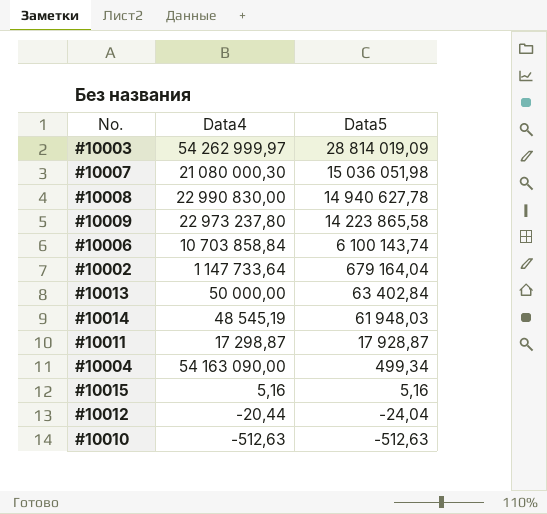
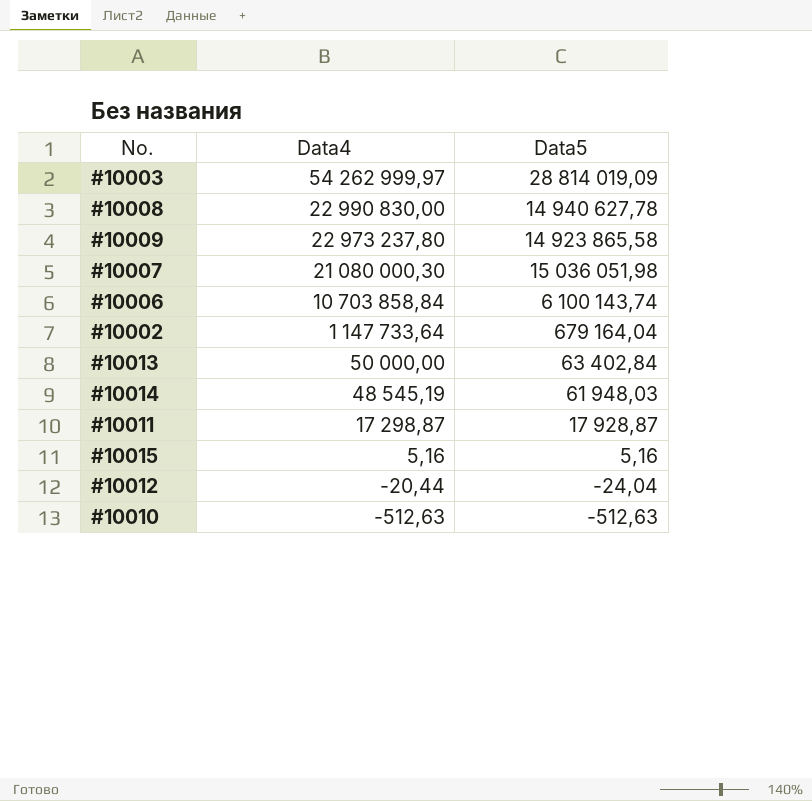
row order: Data5 descending -> Data4 descending
row #10004: 54 163 090,00 | 499,34 -> none
#10009 | Data5: 14 223 865,58 -> 14 923 865,58

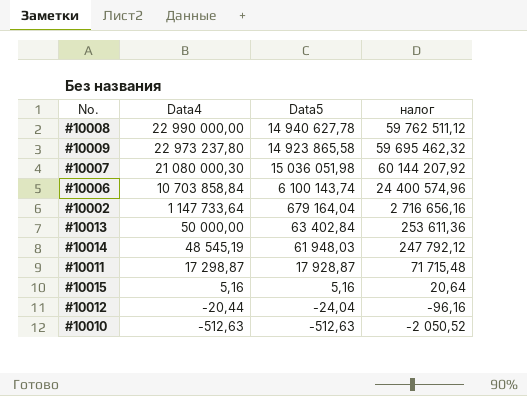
column налог | formula: none -> [Data5] * 4
row #10003: 54 262 999,97 | 28 814 019,09 -> none
#10008 | Data4: 22 990 830,00 -> 22 990 000,00

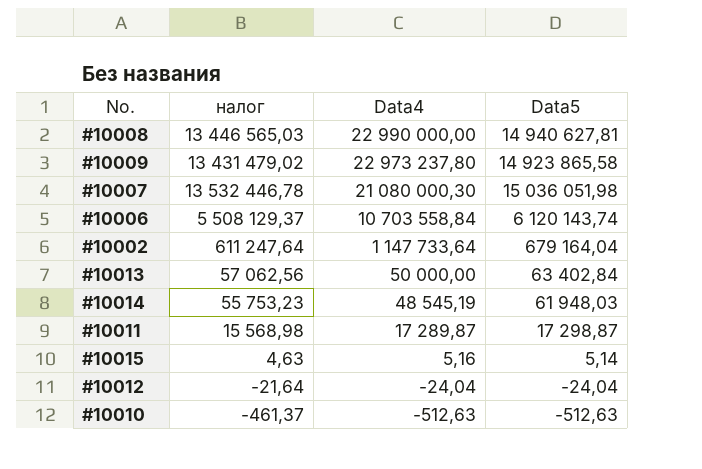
column налог | formula: [Data5] * 4 -> [Data5] * 0,9
column налог | position: 4 -> 2
#10008 | Data5: 14 940 627,78 -> 14 940 627,81
#10006 | Data4: 10 703 858,84 -> 10 703 558,84
#10006 | Data5: 6 100 143,74 -> 6 120 143,74
#10011 | Data4: 17 298,87 -> 17 289,87
#10011 | Data5: 17 928,87 -> 17 298,87
#10015 | Data5: 5,16 -> 5,14
#10012 | Data4: -20,44 -> -24,04

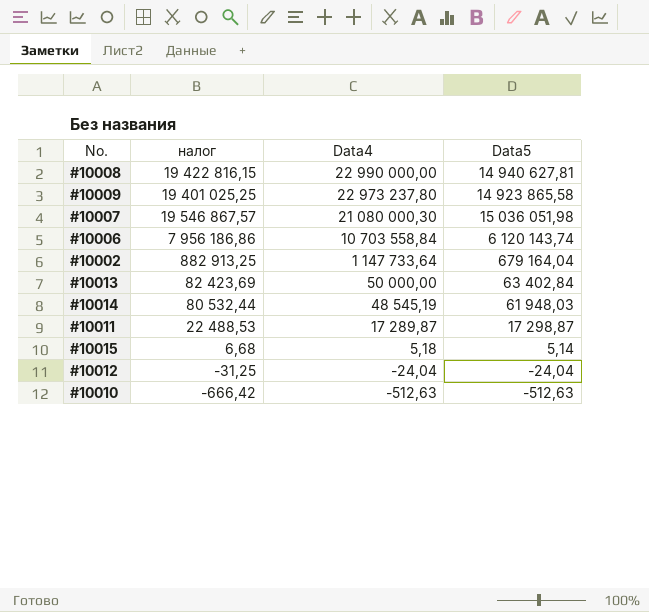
column налог | formula: [Data5] * 0,9 -> [Data5] * 1,3
#10015 | Data4: 5,16 -> 5,18

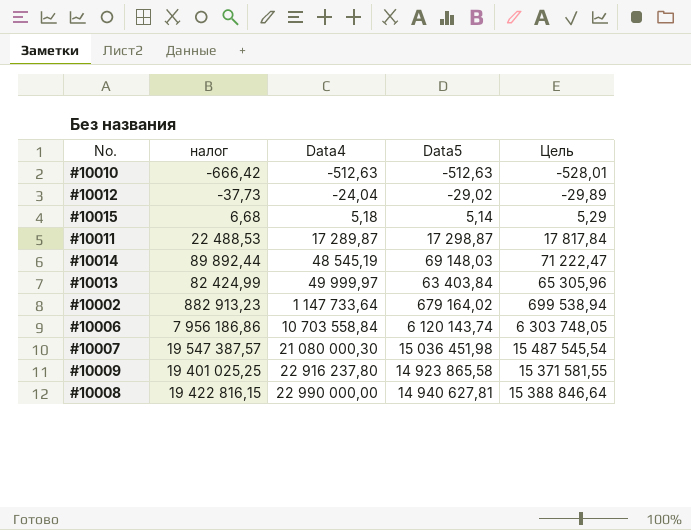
row order: Data4 descending -> Data4 ascending
column Цель | formula: none -> [Data5] * 1,03
#10012 | налог: -31,25 -> -37,73
#10012 | Data5: -24,04 -> -29,02
#10014 | налог: 80 532,44 -> 89 892,44
#10014 | Data5: 61 948,03 -> 69 148,03
#10013 | налог: 82 423,69 -> 82 424,99
#10013 | Data4: 50 000,00 -> 49 999,97
#10013 | Data5: 63 402,84 -> 63 403,84
#10002 | налог: 882 913,25 -> 882 913,23
#10002 | Data5: 679 164,04 -> 679 164,02
#10007 | налог: 19 546 867,57 -> 19 547 387,57
#10007 | Data5: 15 036 051,98 -> 15 036 451,98
#10009 | Data4: 22 973 237,80 -> 22 916 237,80

